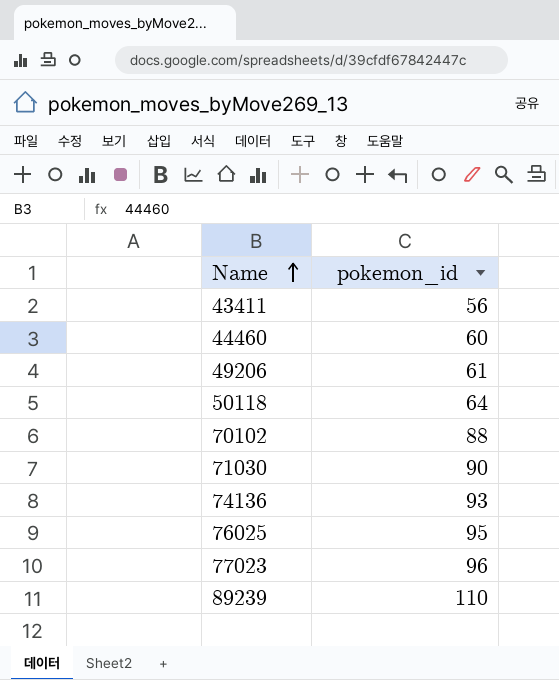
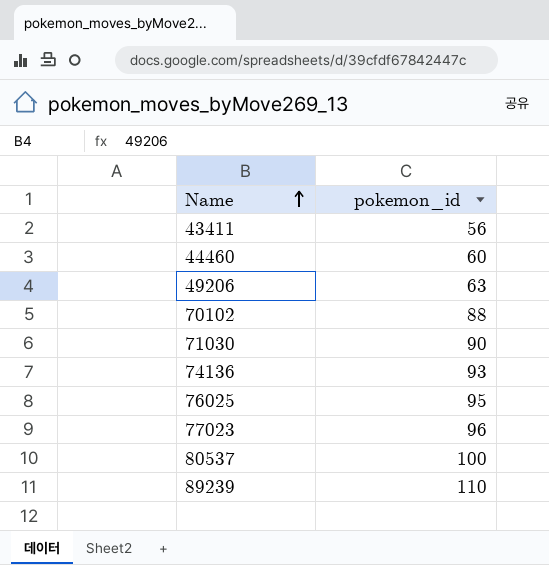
row 50118: 64 -> none
49206 | pokemon_id: 61 -> 63
row 80537: none -> 100

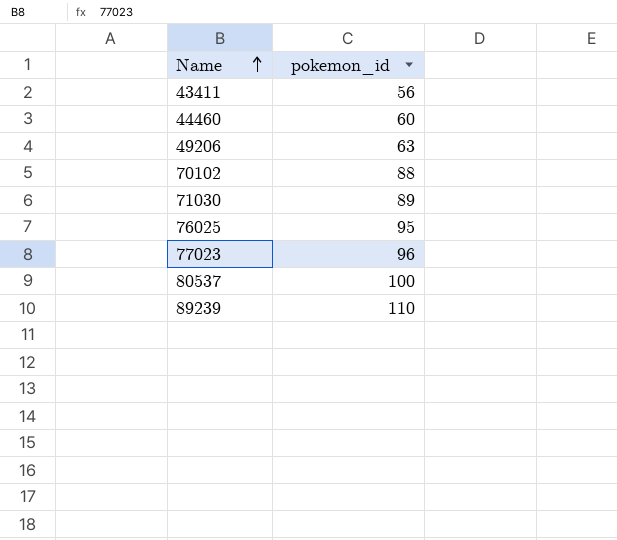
row 74136: 93 -> none
71030 | pokemon_id: 90 -> 89

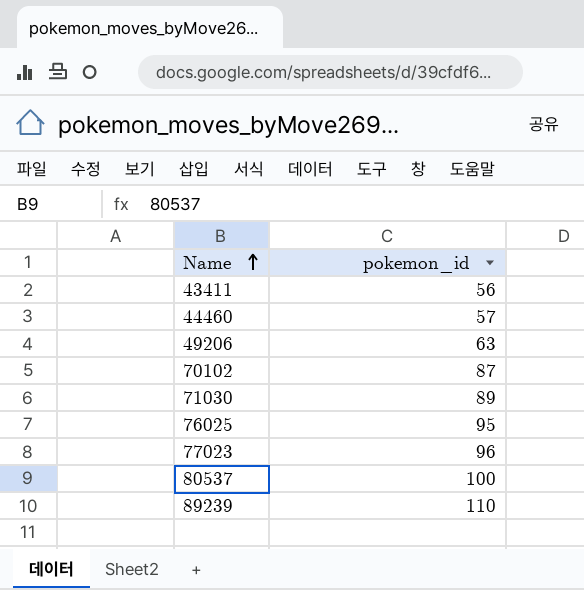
44460 | pokemon_id: 60 -> 57
70102 | pokemon_id: 88 -> 87

